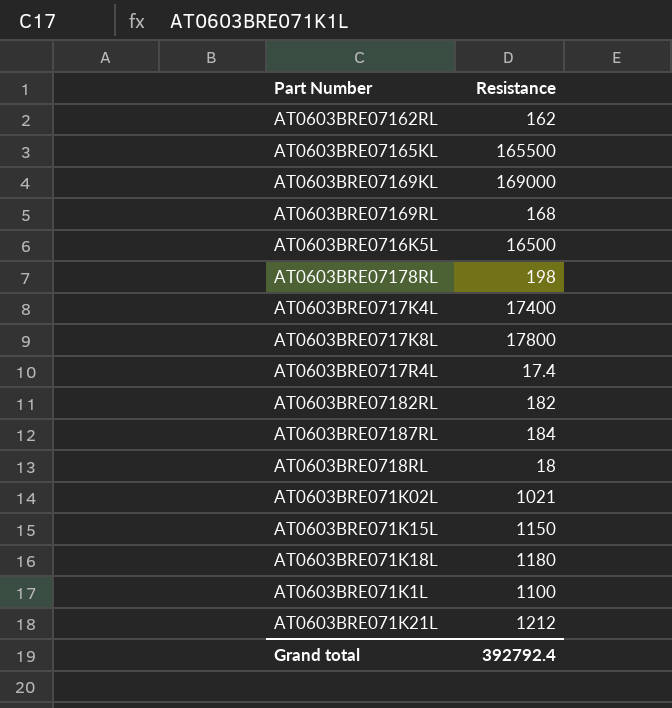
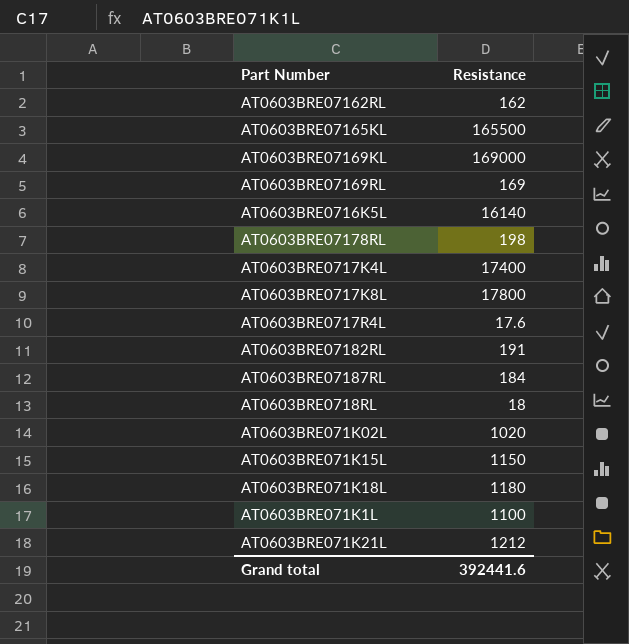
AT0603BRE07169RL | Resistance: 168 -> 169
AT0603BRE0716K5L | Resistance: 16500 -> 16140
AT0603BRE0717R4L | Resistance: 17.4 -> 17.6
AT0603BRE07182RL | Resistance: 182 -> 191
AT0603BRE071K02L | Resistance: 1021 -> 1020
Grand total | Resistance: 392792.4 -> 392441.6

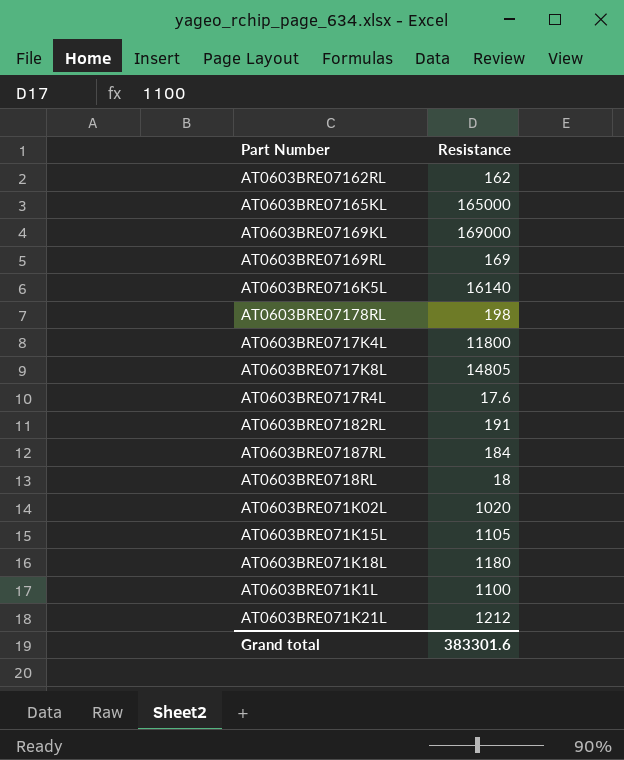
AT0603BRE07165KL | Resistance: 165500 -> 165000
AT0603BRE0717K4L | Resistance: 17400 -> 11800
AT0603BRE0717K8L | Resistance: 17800 -> 14805
AT0603BRE071K15L | Resistance: 1150 -> 1105
Grand total | Resistance: 392441.6 -> 383301.6

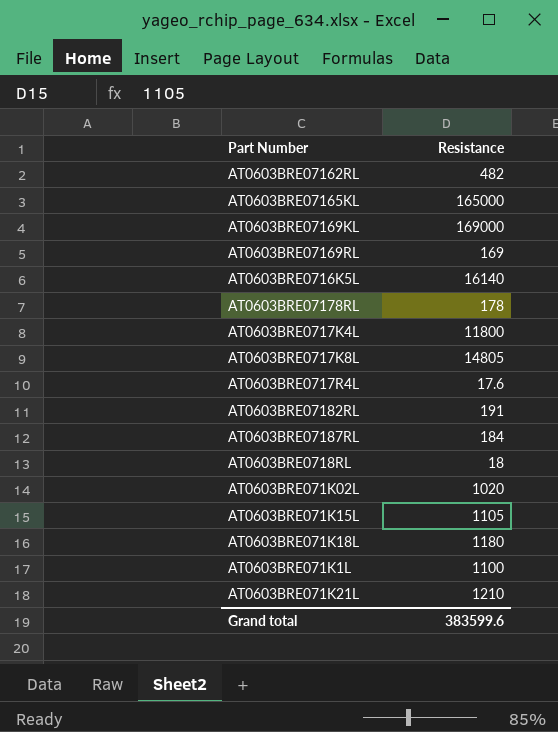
AT0603BRE07162RL | Resistance: 162 -> 482
AT0603BRE07178RL | Resistance: 198 -> 178
AT0603BRE071K21L | Resistance: 1212 -> 1210
Grand total | Resistance: 383301.6 -> 383599.6

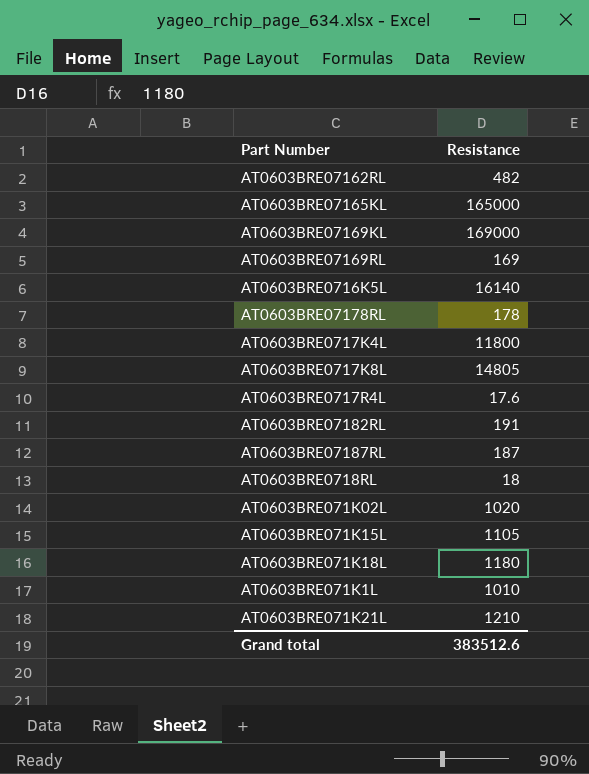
AT0603BRE07187RL | Resistance: 184 -> 187
AT0603BRE071K1L | Resistance: 1100 -> 1010
Grand total | Resistance: 383599.6 -> 383512.6

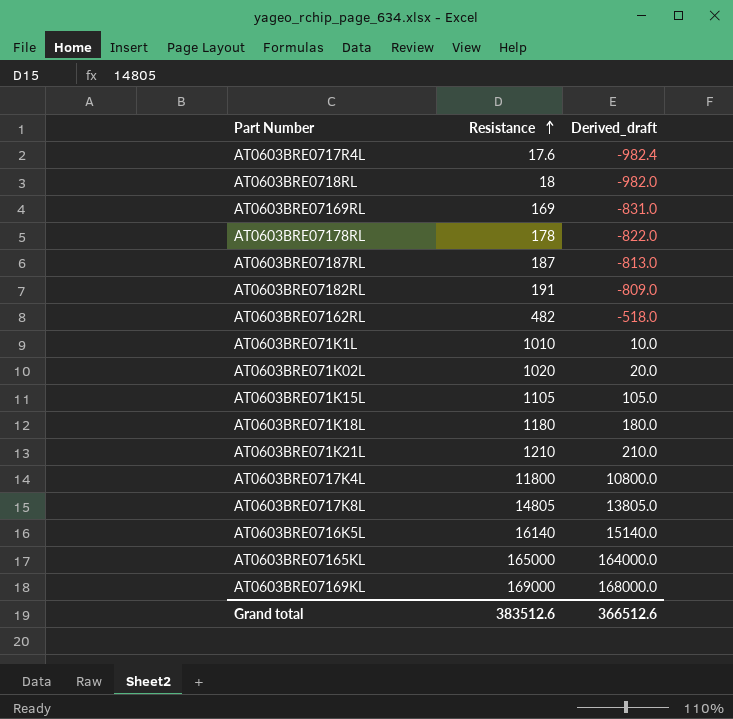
row order: none -> Resistance ascending
column Derived_draft | formula: none -> [Resistance] - 1000

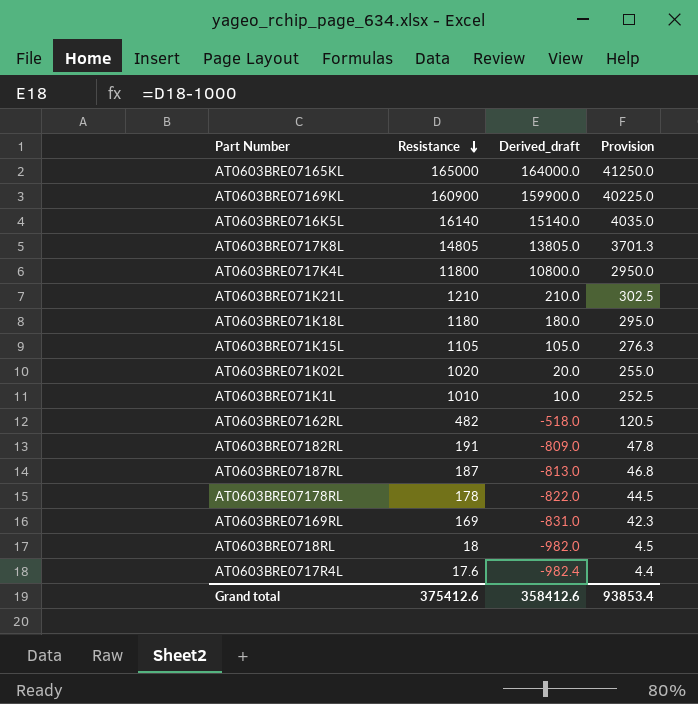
row order: Resistance ascending -> Resistance descending
column Provision | formula: none -> [Resistance] * 0.25
AT0603BRE07169KL | Resistance: 169000 -> 160900
AT0603BRE07169KL | Derived_draft: 168000.0 -> 159900.0
Grand total | Resistance: 383512.6 -> 375412.6
Grand total | Derived_draft: 366512.6 -> 358412.6

